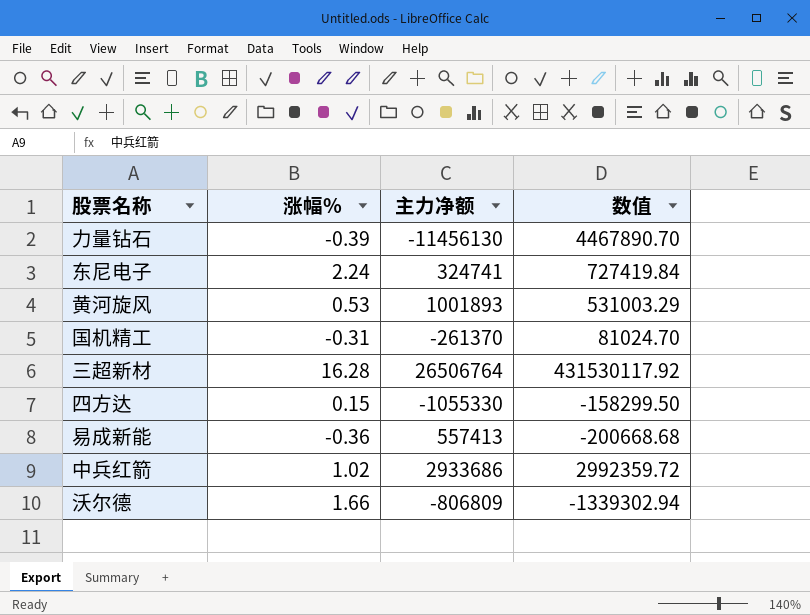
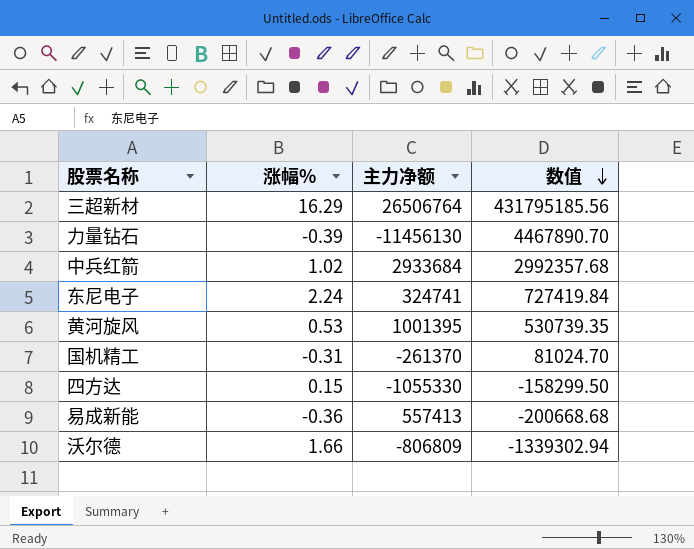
row order: none -> 数值 descending
三超新材 | 涨幅%: 16.28 -> 16.29
三超新材 | 数值: 431530117.92 -> 431795185.56
中兵红箭 | 主力净额: 2933686 -> 2933684
中兵红箭 | 数值: 2992359.72 -> 2992357.68
黄河旋风 | 主力净额: 1001893 -> 1001395
黄河旋风 | 数值: 531003.29 -> 530739.35

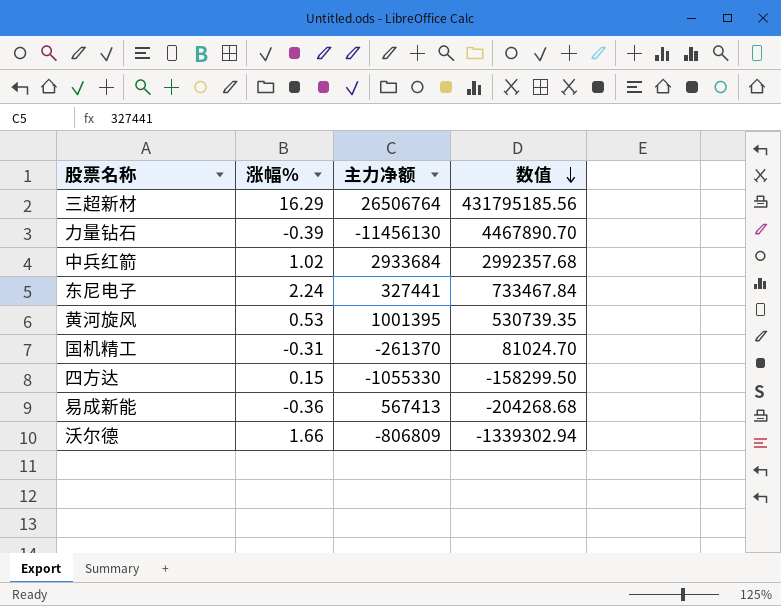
东尼电子 | 主力净额: 324741 -> 327441
东尼电子 | 数值: 727419.84 -> 733467.84
易成新能 | 主力净额: 557413 -> 567413
易成新能 | 数值: -200668.68 -> -204268.68

